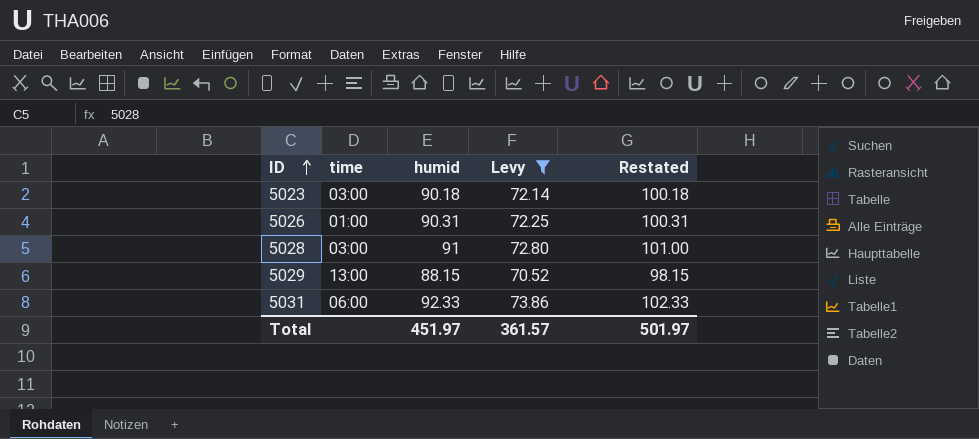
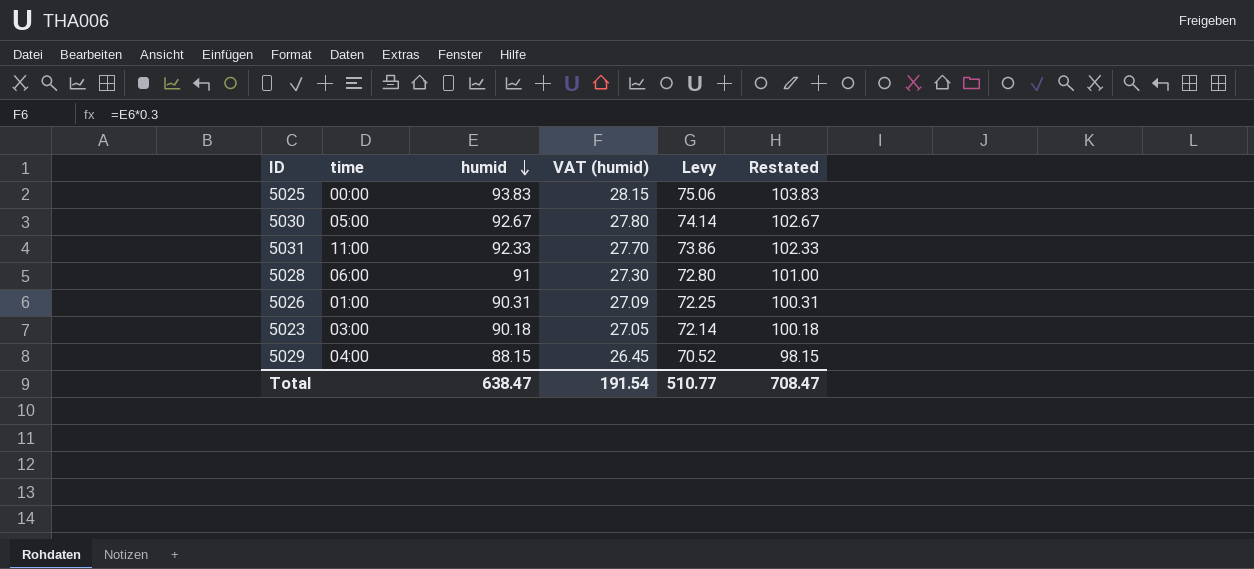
filter: Levy <= 73.86 -> none
row order: ID ascending -> humid descending
column VAT (humid) | formula: none -> [humid] * 0.3
5031 | time: 06:00 -> 11:00
5028 | time: 03:00 -> 06:00
5029 | time: 13:00 -> 04:00
Total | humid: 451.97 -> 638.47
Total | Levy: 361.57 -> 510.77
Total | Restated: 501.97 -> 708.47

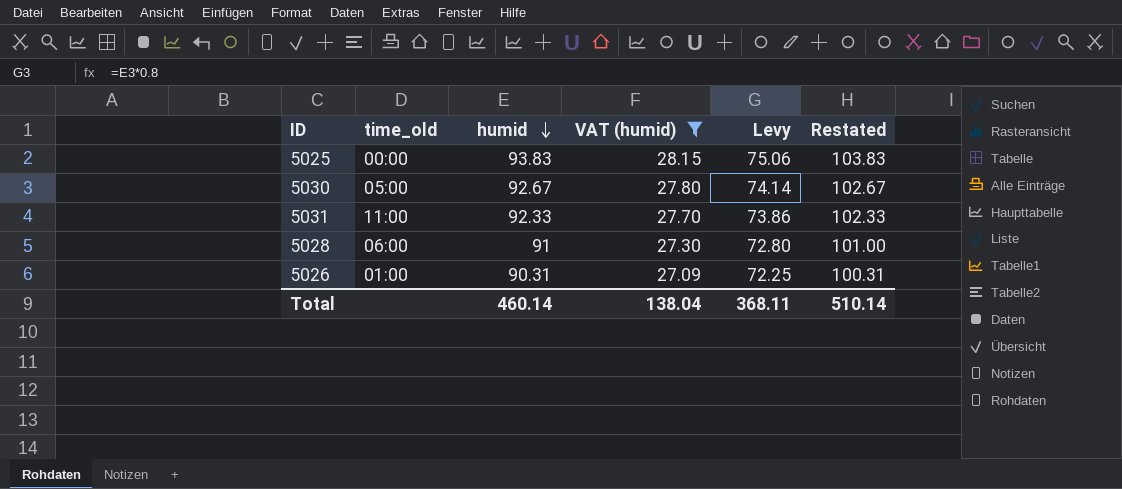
filter: none -> VAT (humid) >= 27.09
column name: time -> time_old
Total | humid: 638.47 -> 460.14
Total | VAT (humid): 191.54 -> 138.04
Total | Levy: 510.77 -> 368.11
Total | Restated: 708.47 -> 510.14

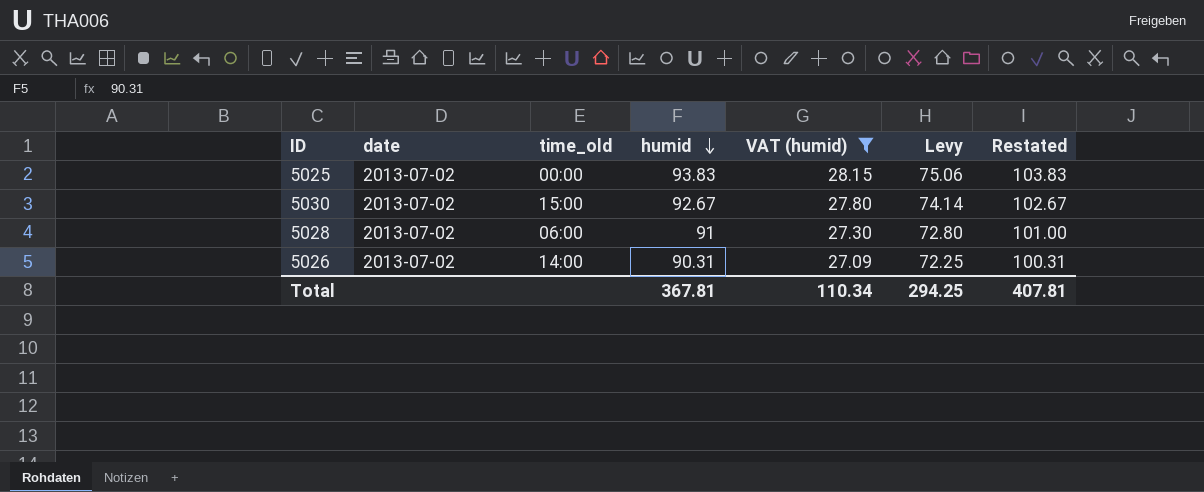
column date | position: none -> 2
row 5031: 11:00 | 92.33 | 27.70 | 73.86 | 102.33 -> none
5030 | time_old: 05:00 -> 15:00
5026 | time_old: 01:00 -> 14:00
Total | humid: 460.14 -> 367.81
Total | VAT (humid): 138.04 -> 110.34
Total | Levy: 368.11 -> 294.25
Total | Restated: 510.14 -> 407.81

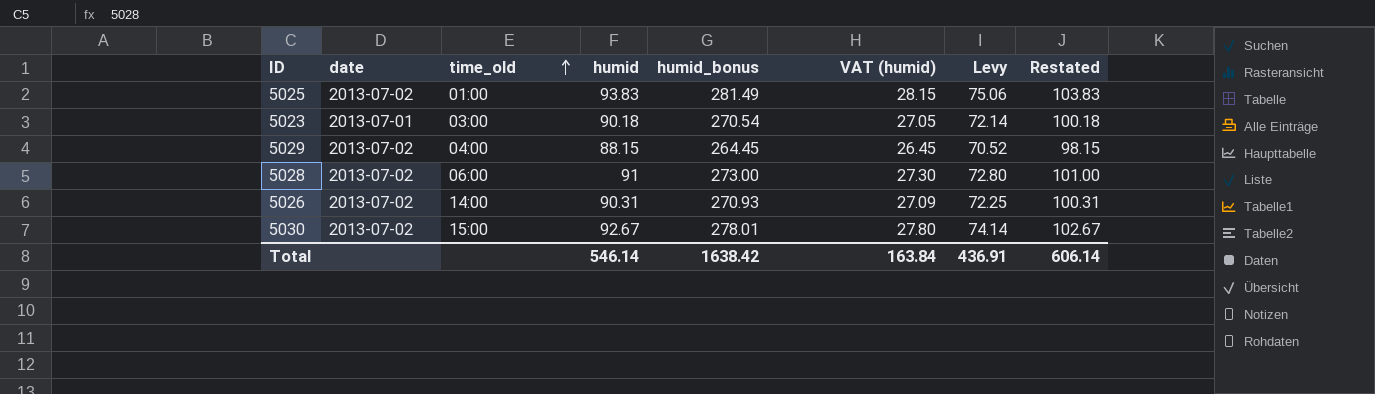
filter: VAT (humid) >= 27.09 -> none
row order: humid descending -> time_old ascending
column humid_bonus | formula: none -> [humid] * 3
5025 | time_old: 00:00 -> 01:00
Total | humid: 367.81 -> 546.14
Total | VAT (humid): 110.34 -> 163.84
Total | Levy: 294.25 -> 436.91
Total | Restated: 407.81 -> 606.14

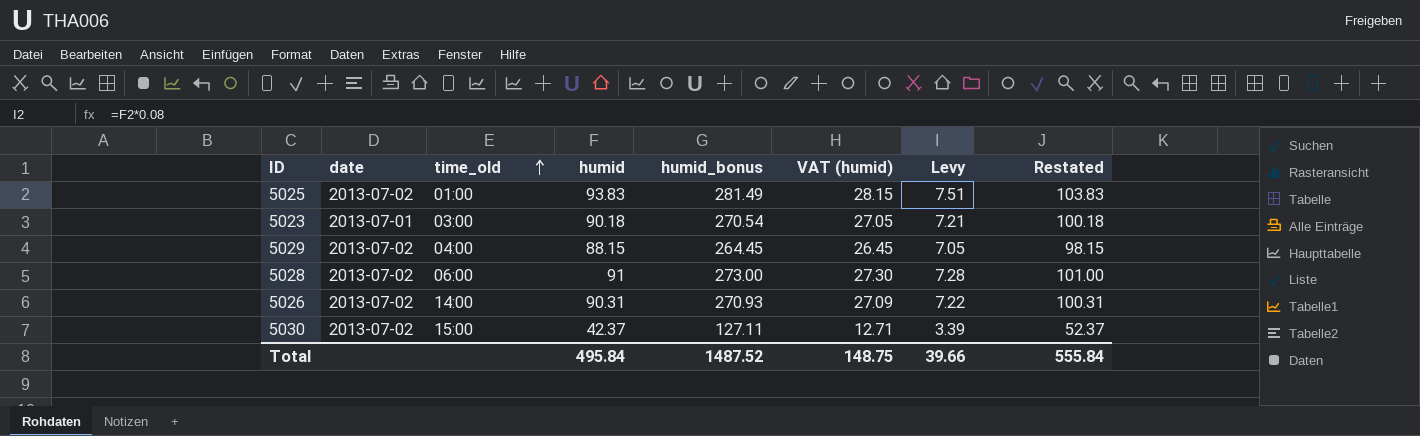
column Levy | formula: [humid] * 0.8 -> [humid] * 0.08
5030 | humid: 92.67 -> 42.37
5030 | humid_bonus: 278.01 -> 127.11
5030 | VAT (humid): 27.80 -> 12.71
5030 | Restated: 102.67 -> 52.37
Total | humid: 546.14 -> 495.84
Total | humid_bonus: 1638.42 -> 1487.52
Total | VAT (humid): 163.84 -> 148.75
Total | Levy: 436.91 -> 39.66
Total | Restated: 606.14 -> 555.84

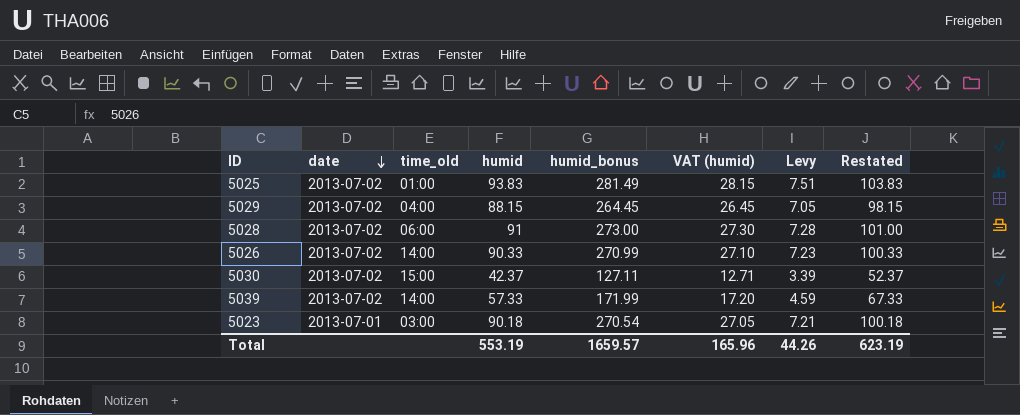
row order: time_old ascending -> date descending
5026 | humid: 90.31 -> 90.33
5026 | humid_bonus: 270.93 -> 270.99
5026 | VAT (humid): 27.09 -> 27.10
5026 | Levy: 7.22 -> 7.23
5026 | Restated: 100.31 -> 100.33
row 5039: none -> 2013-07-02 | 14:00 | 57.33 | 171.99 | 17.20 | 4.59 | 67.33
Total | humid: 495.84 -> 553.19
Total | humid_bonus: 1487.52 -> 1659.57
Total | VAT (humid): 148.75 -> 165.96
Total | Levy: 39.66 -> 44.26
Total | Restated: 555.84 -> 623.19

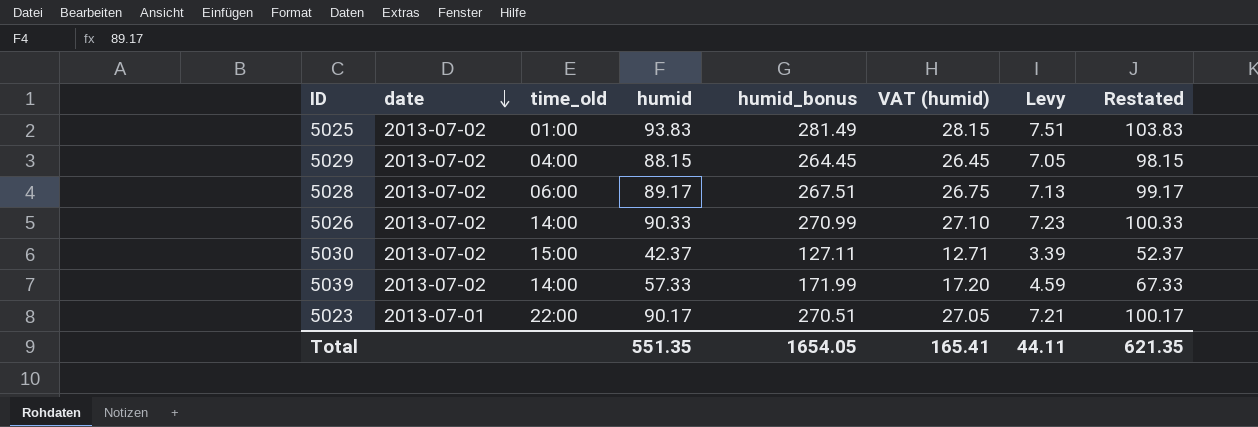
5028 | humid: 91 -> 89.17
5028 | humid_bonus: 273.00 -> 267.51
5028 | VAT (humid): 27.30 -> 26.75
5028 | Levy: 7.28 -> 7.13
5028 | Restated: 101.00 -> 99.17
5023 | time_old: 03:00 -> 22:00
5023 | humid: 90.18 -> 90.17
5023 | humid_bonus: 270.54 -> 270.51
5023 | Restated: 100.18 -> 100.17
Total | humid: 553.19 -> 551.35
Total | humid_bonus: 1659.57 -> 1654.05
Total | VAT (humid): 165.96 -> 165.41
Total | Levy: 44.26 -> 44.11
Total | Restated: 623.19 -> 621.35

